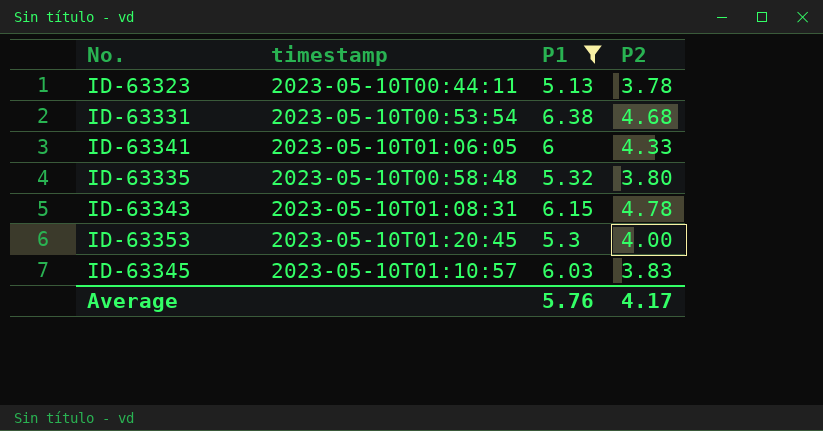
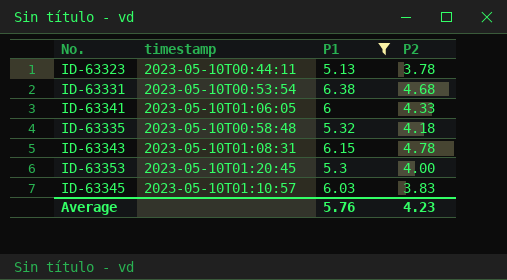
ID-63335 | P2: 3.80 -> 4.18
Average | P2: 4.17 -> 4.23

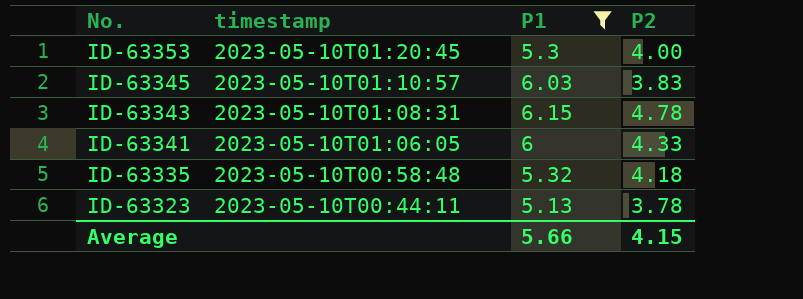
row order: none -> No. descending
row ID-63331: 2023-05-10T00:53:54 | 6.38 | 4.68 -> none
Average | P1: 5.76 -> 5.66
Average | P2: 4.23 -> 4.15

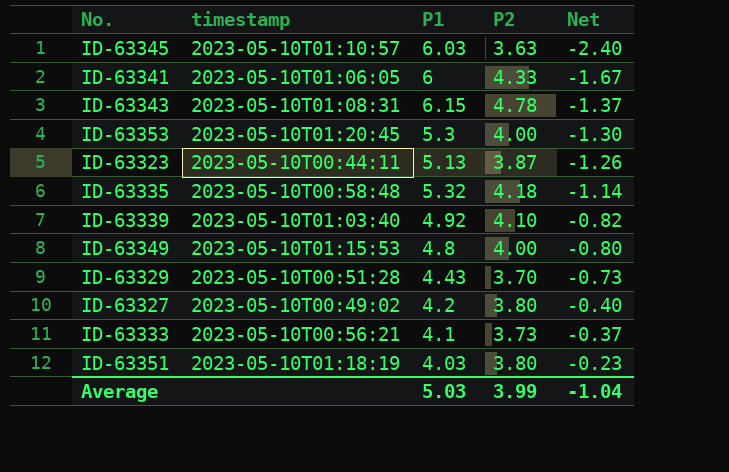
filter: P1 >= 5.13 -> none
row order: No. descending -> Net ascending
column Net | formula: none -> [P2] - [P1]
ID-63345 | P2: 3.83 -> 3.63
ID-63323 | P2: 3.78 -> 3.87
Average | P1: 5.66 -> 5.03
Average | P2: 4.15 -> 3.99

